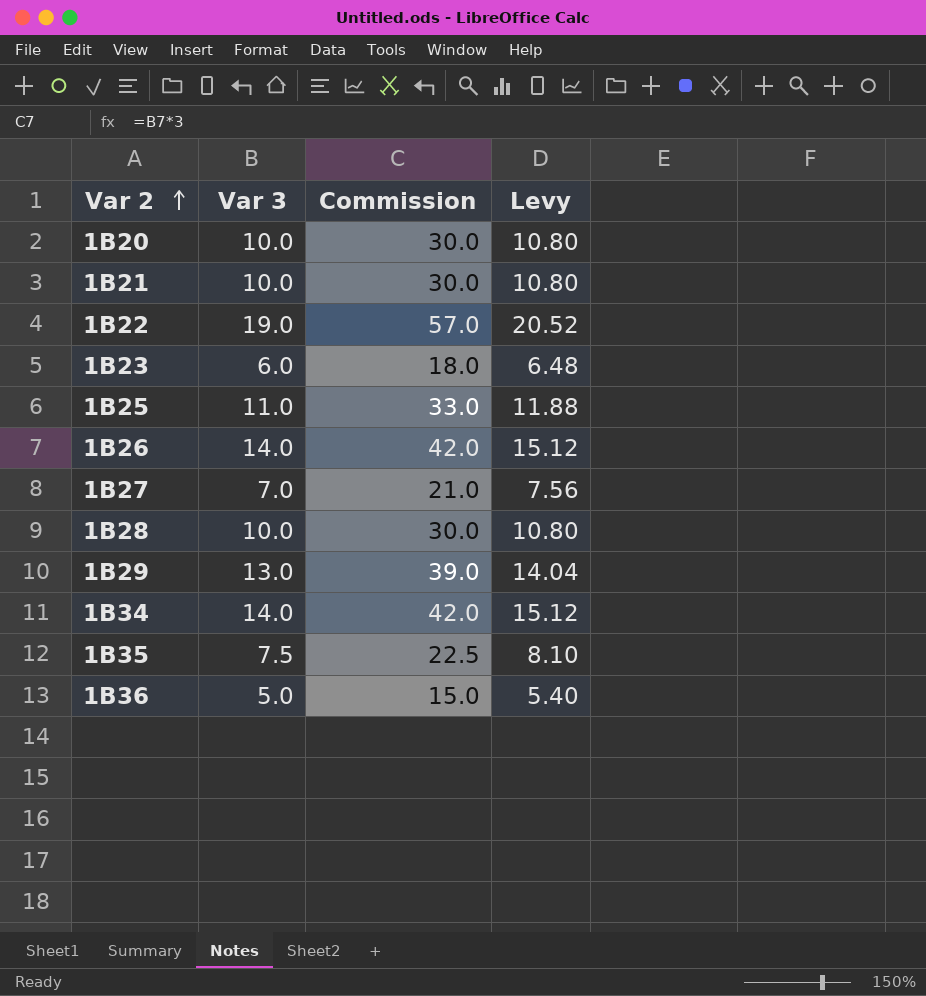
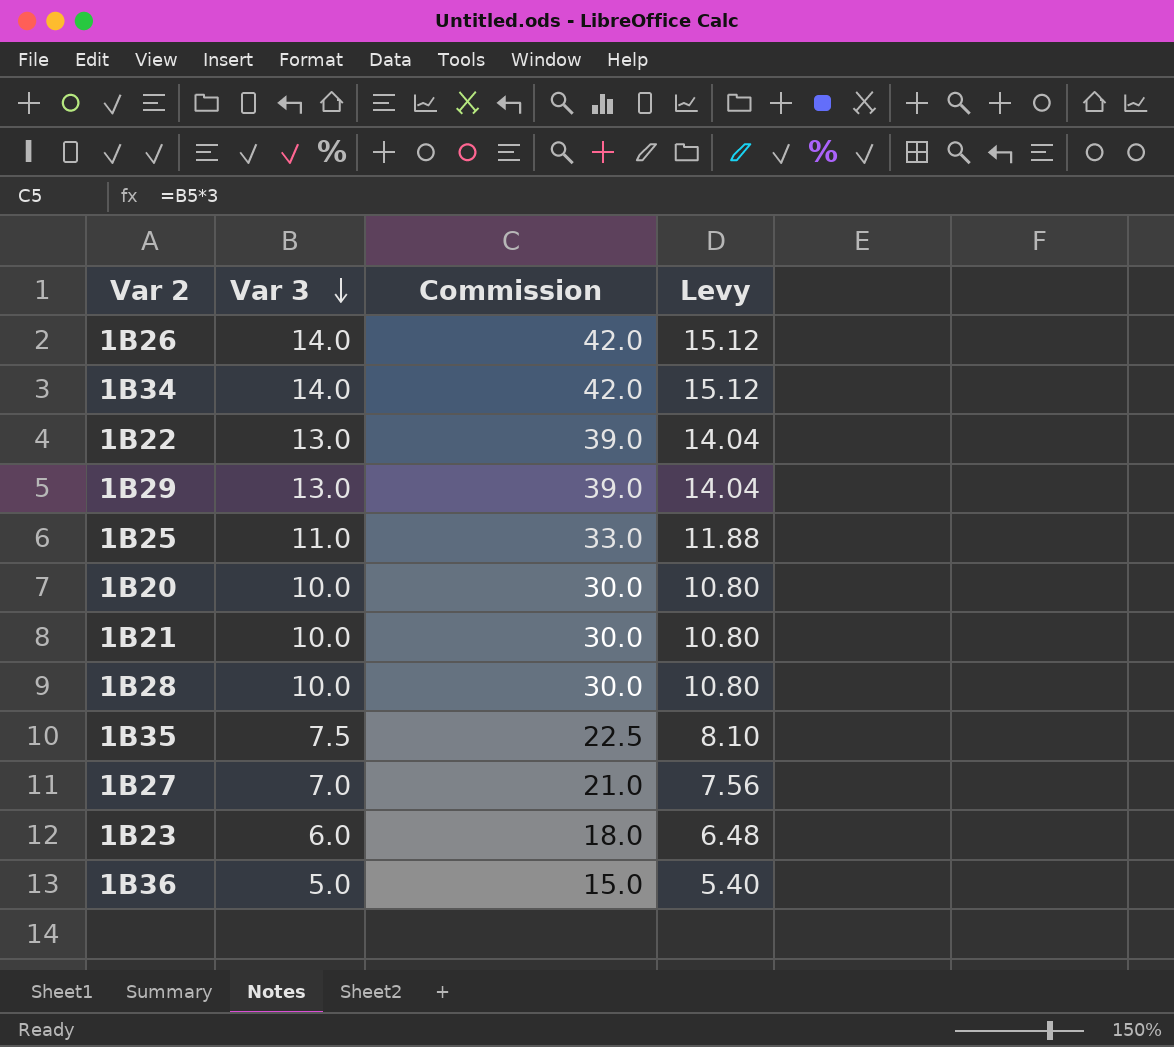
row order: Var 2 ascending -> Var 3 descending
1B22 | Var 3: 19.0 -> 13.0
1B22 | Commission: 57.0 -> 39.0
1B22 | Levy: 20.52 -> 14.04

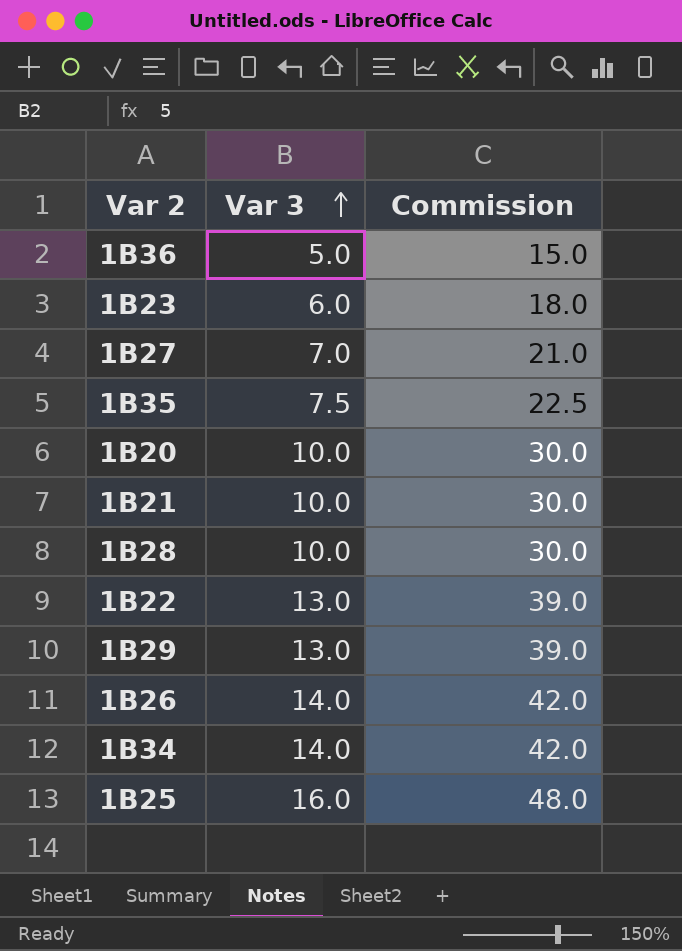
row order: Var 3 descending -> Var 3 ascending
column Levy | formula: [Var 3] * 1.08 -> none
1B25 | Var 3: 11.0 -> 16.0
1B25 | Commission: 33.0 -> 48.0

